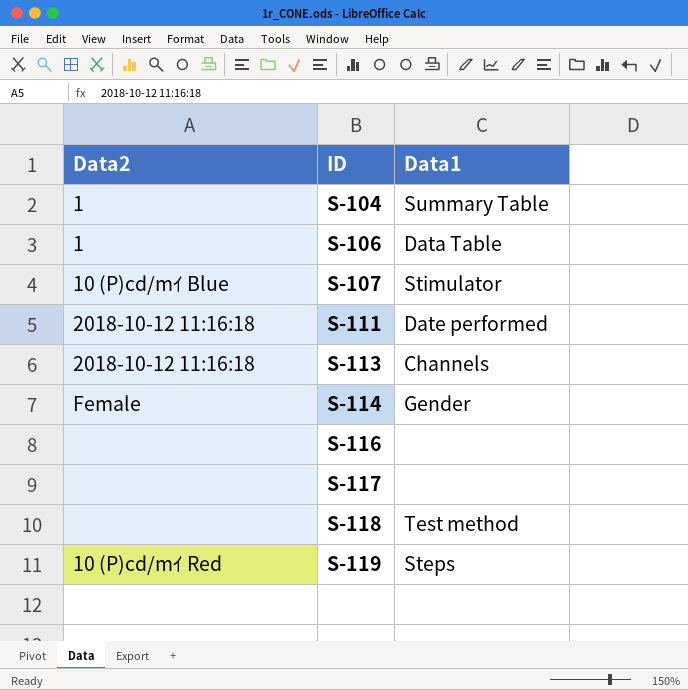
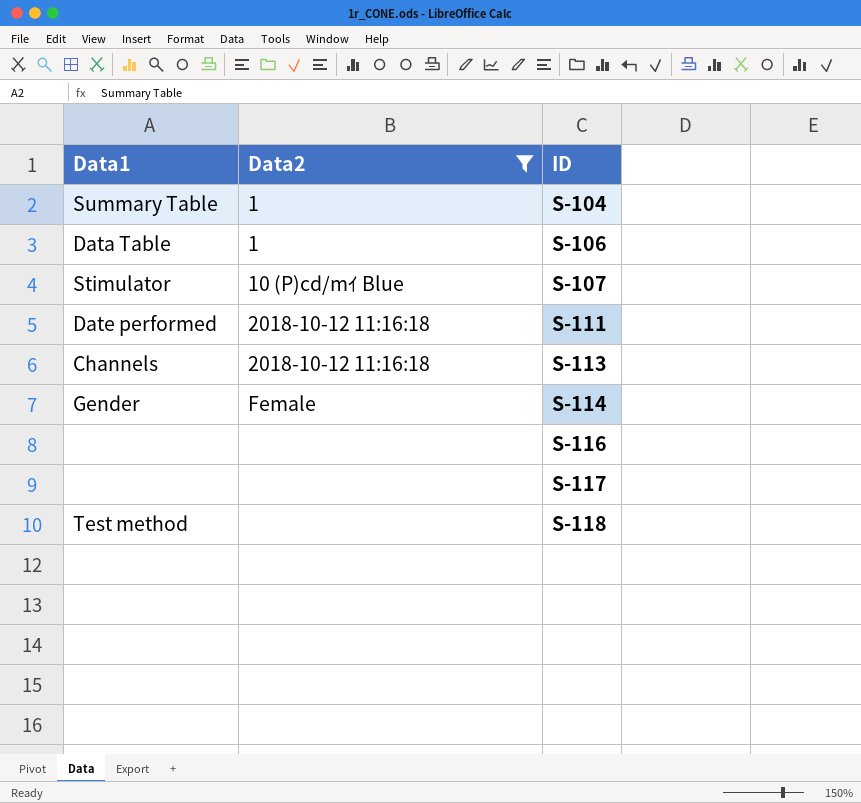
filter: none -> Data2 != 10 (P)cd/mｲ Red
column Data1 | position: 3 -> 1

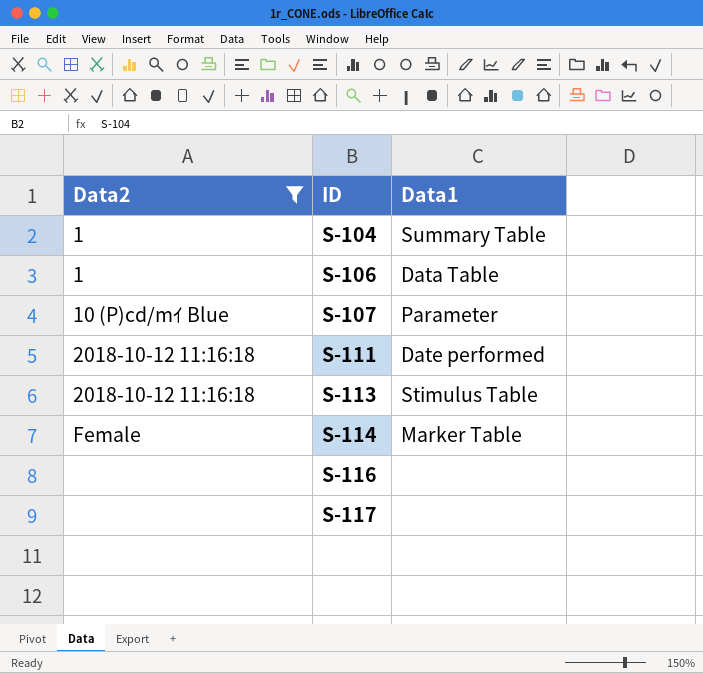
column Data1 | position: 1 -> 3
row S-118: Test method | none -> none
S-107 | Data1: Stimulator -> Parameter
S-113 | Data1: Channels -> Stimulus Table
S-114 | Data1: Gender -> Marker Table

